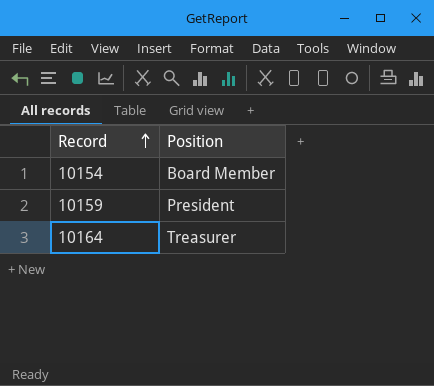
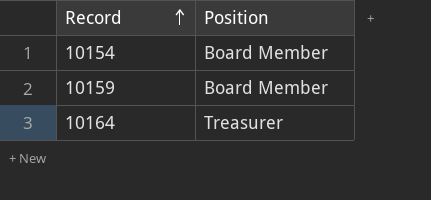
10159 | Position: President -> Board Member

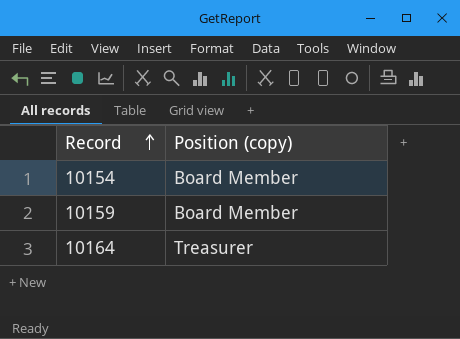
column name: Position -> Position (copy)

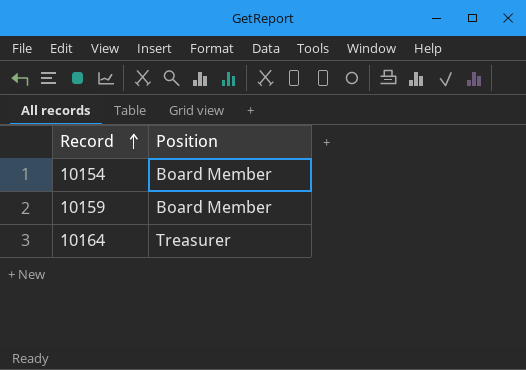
column name: Position (copy) -> Position

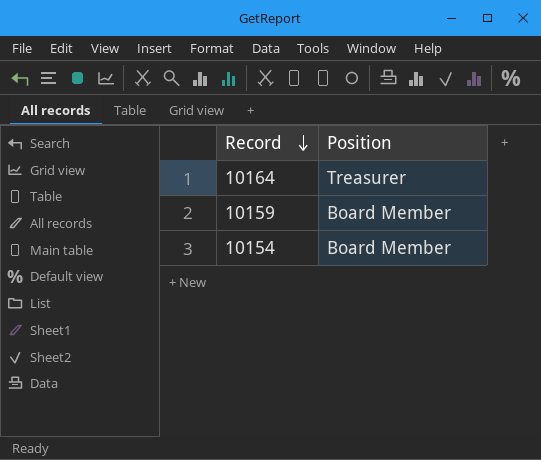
row order: Record ascending -> Record descending

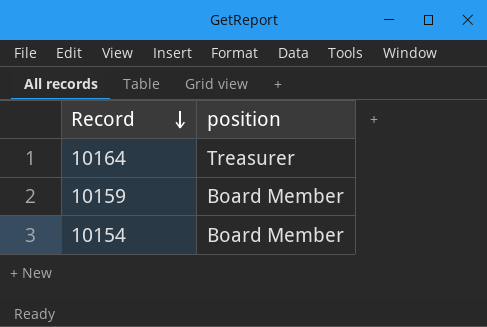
column name: Position -> position

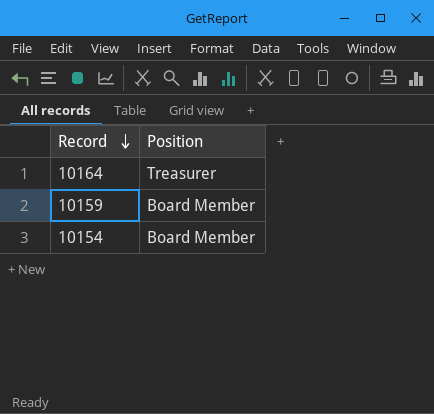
column name: position -> Position

